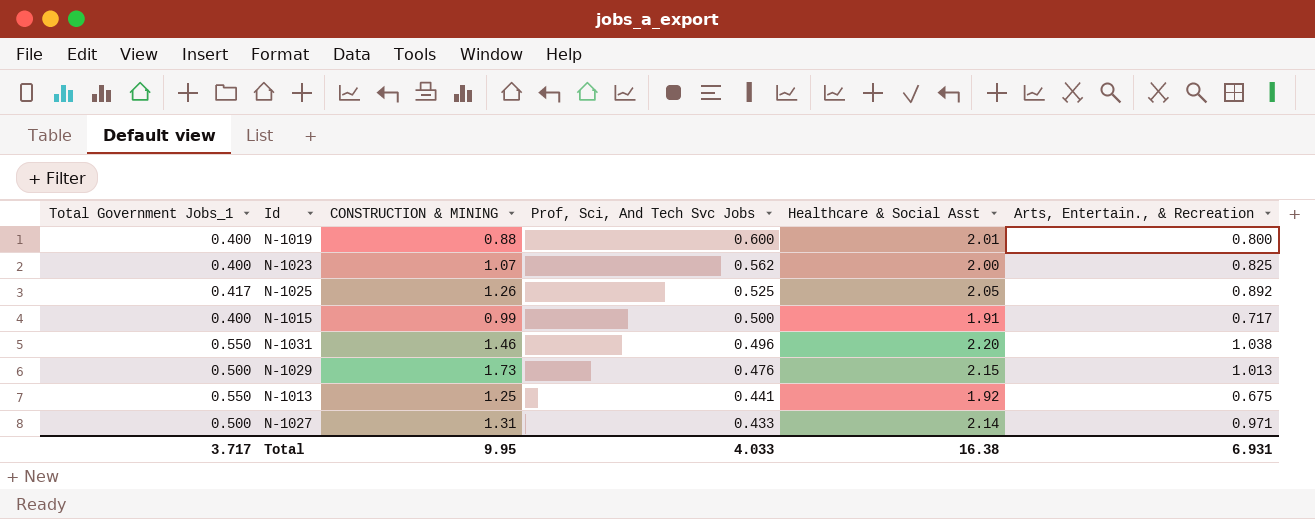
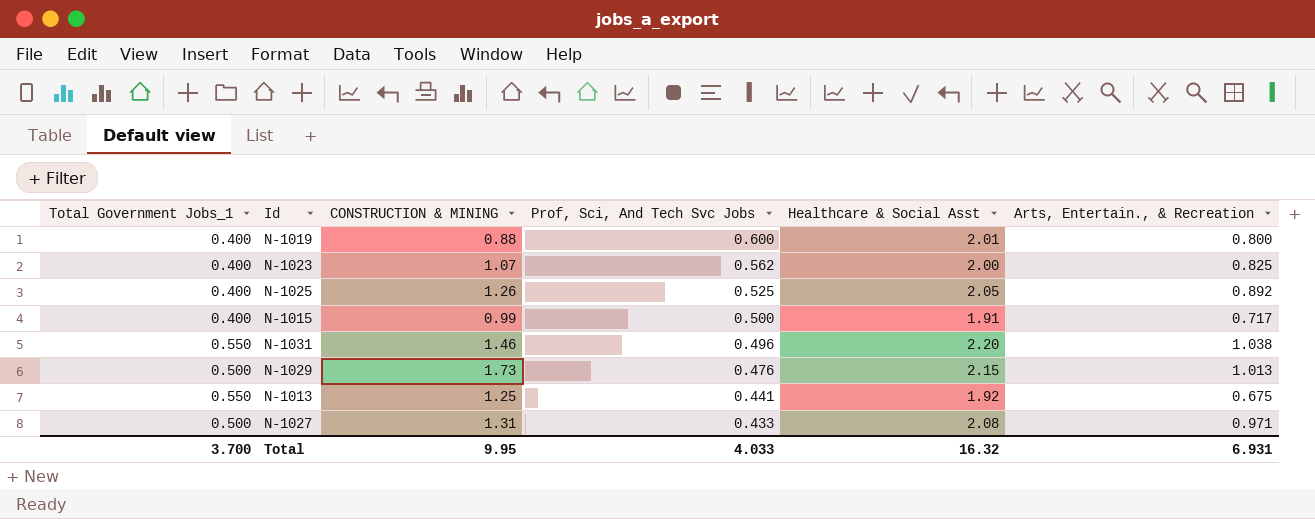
N-1025 | Total Government Jobs_1: 0.417 -> 0.400
N-1027 | Healthcare & Social Asst: 2.14 -> 2.08
Total | Total Government Jobs_1: 3.717 -> 3.700
Total | Healthcare & Social Asst: 16.38 -> 16.32

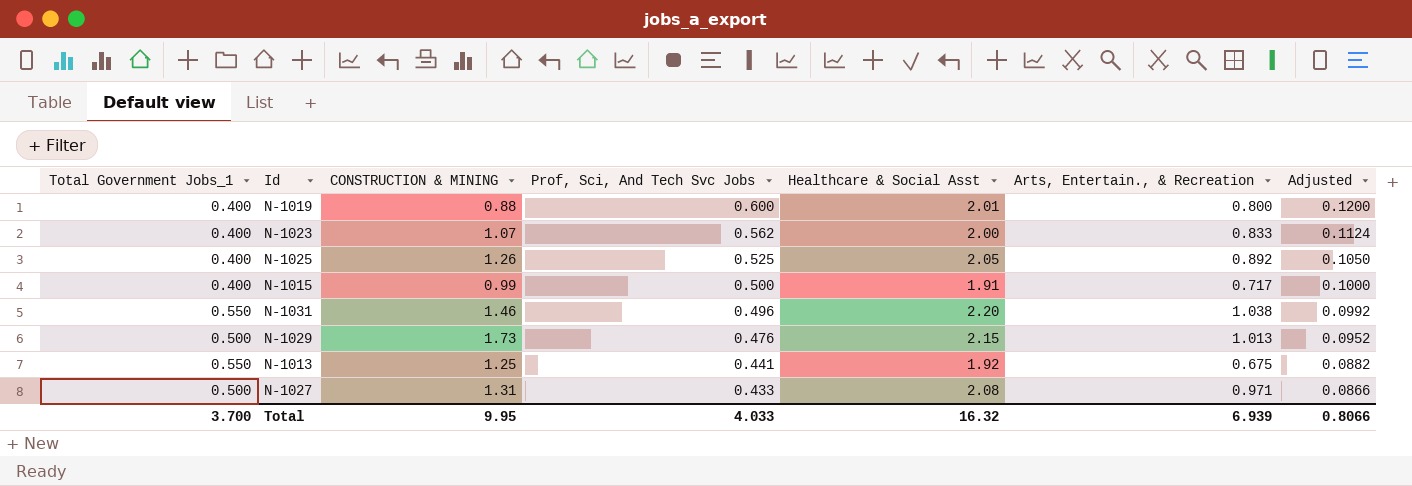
column Adjusted | formula: none -> [Prof, Sci, And Tech Svc Jobs] * 0.2
N-1023 | Arts, Entertain., & Recreation: 0.825 -> 0.833
Total | Arts, Entertain., & Recreation: 6.931 -> 6.939

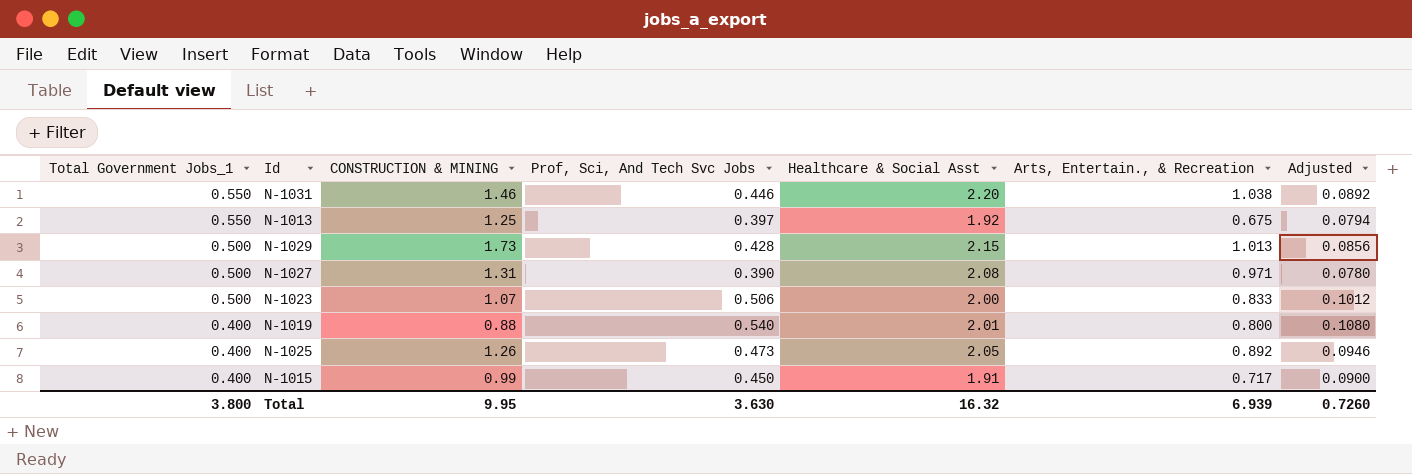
row order: Prof, Sci, And Tech Svc Jobs descending -> Total Government Jobs_1 descending
N-1031 | Prof, Sci, And Tech Svc Jobs: 0.496 -> 0.446
N-1031 | Adjusted: 0.0992 -> 0.0892
N-1013 | Prof, Sci, And Tech Svc Jobs: 0.441 -> 0.397
N-1013 | Adjusted: 0.0882 -> 0.0794
N-1029 | Prof, Sci, And Tech Svc Jobs: 0.476 -> 0.428
N-1029 | Adjusted: 0.0952 -> 0.0856
N-1027 | Prof, Sci, And Tech Svc Jobs: 0.433 -> 0.390
N-1027 | Adjusted: 0.0866 -> 0.0780
N-1023 | Total Government Jobs_1: 0.400 -> 0.500
N-1023 | Prof, Sci, And Tech Svc Jobs: 0.562 -> 0.506
N-1023 | Adjusted: 0.1124 -> 0.1012
N-1019 | Prof, Sci, And Tech Svc Jobs: 0.600 -> 0.540
N-1019 | Adjusted: 0.1200 -> 0.1080
N-1025 | Prof, Sci, And Tech Svc Jobs: 0.525 -> 0.473
N-1025 | Adjusted: 0.1050 -> 0.0946
N-1015 | Prof, Sci, And Tech Svc Jobs: 0.500 -> 0.450
N-1015 | Adjusted: 0.1000 -> 0.0900
Total | Total Government Jobs_1: 3.700 -> 3.800
Total | Prof, Sci, And Tech Svc Jobs: 4.033 -> 3.630
Total | Adjusted: 0.8066 -> 0.7260

